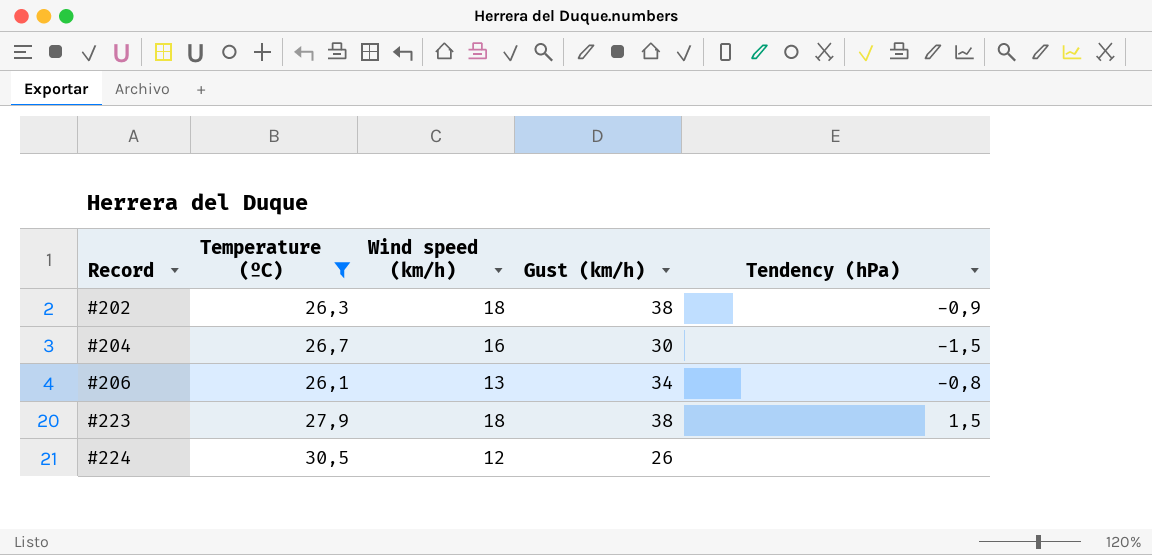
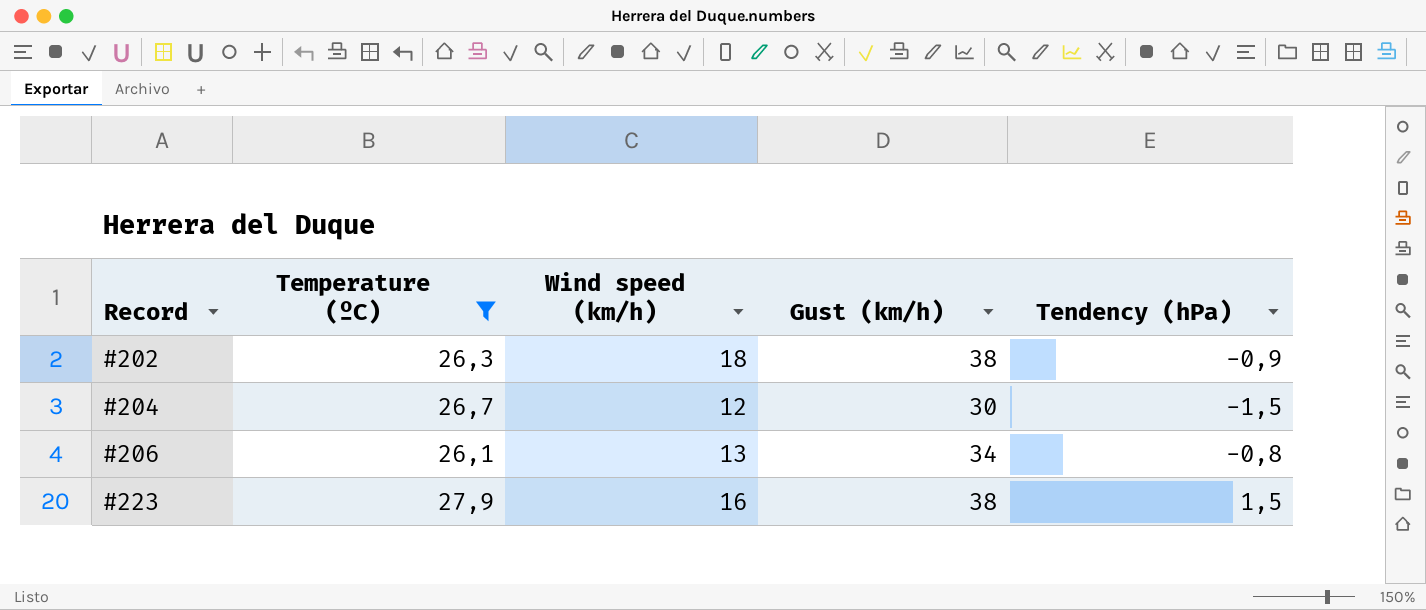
row #224: 30,5 | 12 | 26 | none -> none
#204 | Wind speed (km/h): 16 -> 12
#223 | Wind speed (km/h): 18 -> 16

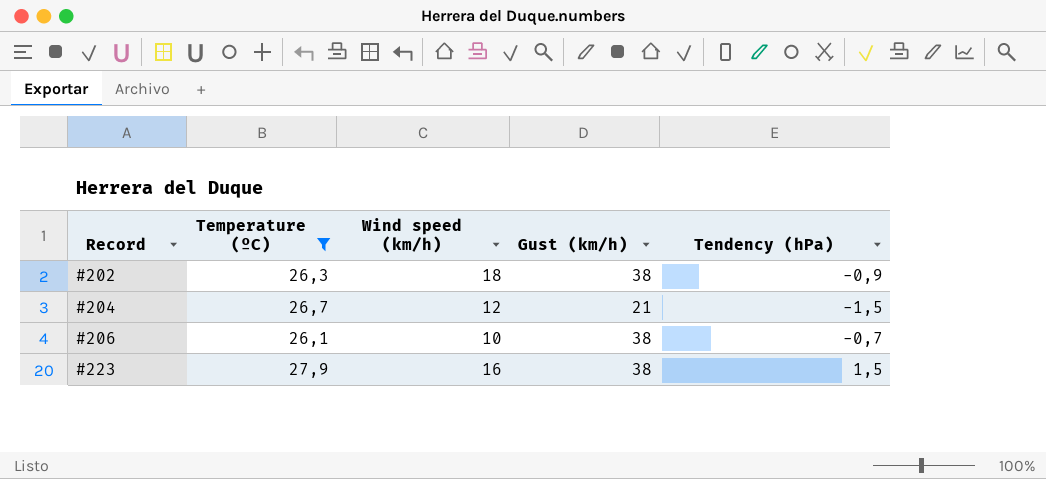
#204 | Gust (km/h): 30 -> 21
#206 | Wind speed (km/h): 13 -> 10
#206 | Gust (km/h): 34 -> 38
#206 | Tendency (hPa): -0,8 -> -0,7

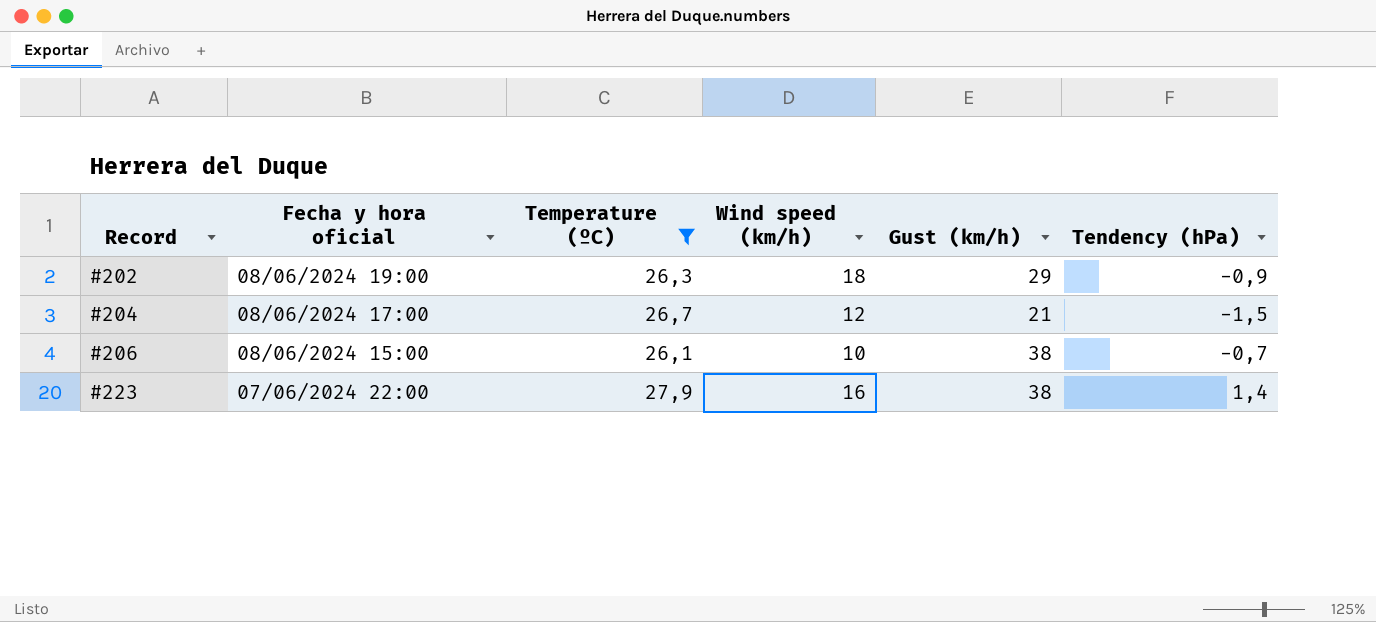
column Fecha y hora oficial | position: none -> 2
#202 | Gust (km/h): 38 -> 29
#223 | Tendency (hPa): 1,5 -> 1,4

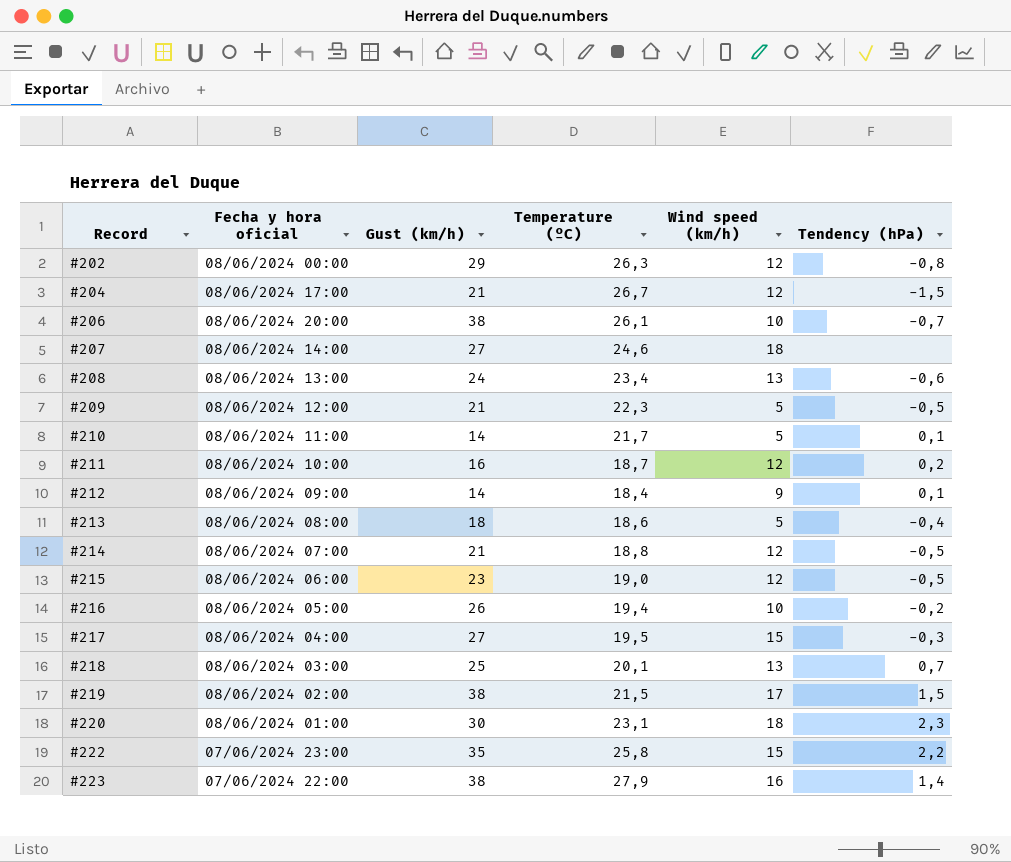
filter: Temperature (ºC) >= 26,1 -> none
column Gust (km/h) | position: 5 -> 3
#202 | Fecha y hora oficial: 08/06/2024 19:00 -> 08/06/2024 00:00
#202 | Wind speed (km/h): 18 -> 12
#202 | Tendency (hPa): -0,9 -> -0,8
#206 | Fecha y hora oficial: 08/06/2024 15:00 -> 08/06/2024 20:00

